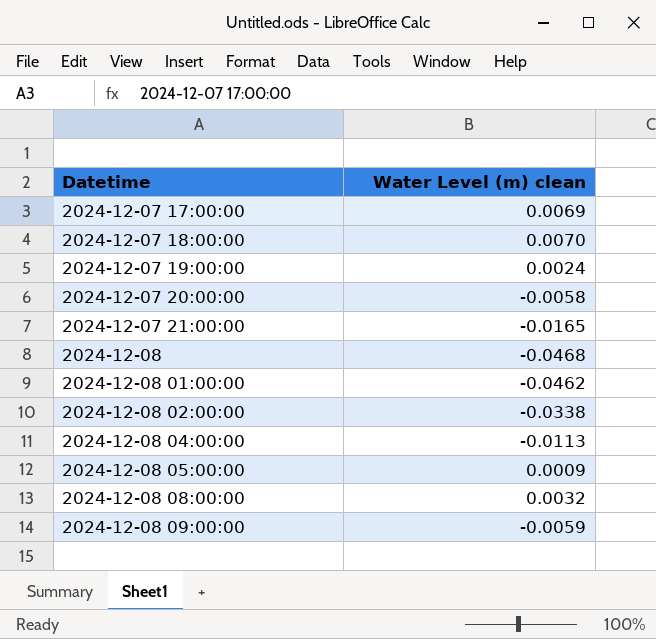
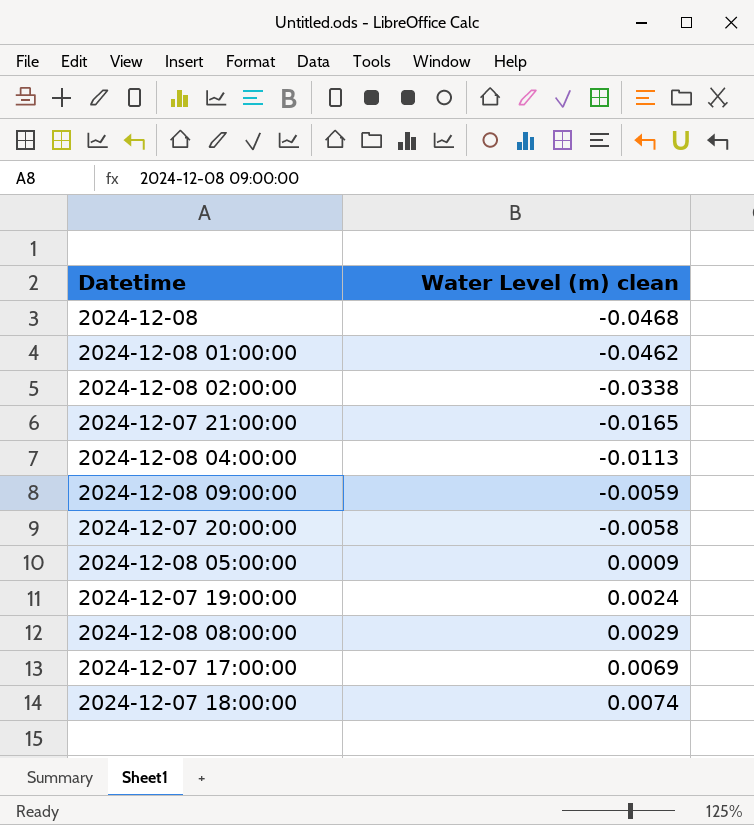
row order: Datetime ascending -> Water Level (m) clean ascending
2024-12-08 08:00:00 | Water Level (m) clean: 0.0032 -> 0.0029
2024-12-07 18:00:00 | Water Level (m) clean: 0.0070 -> 0.0074

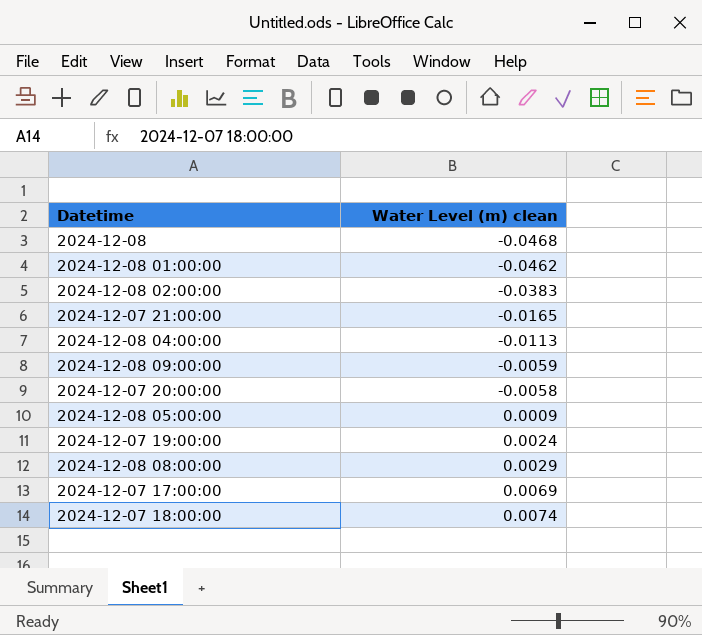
2024-12-08 02:00:00 | Water Level (m) clean: -0.0338 -> -0.0383

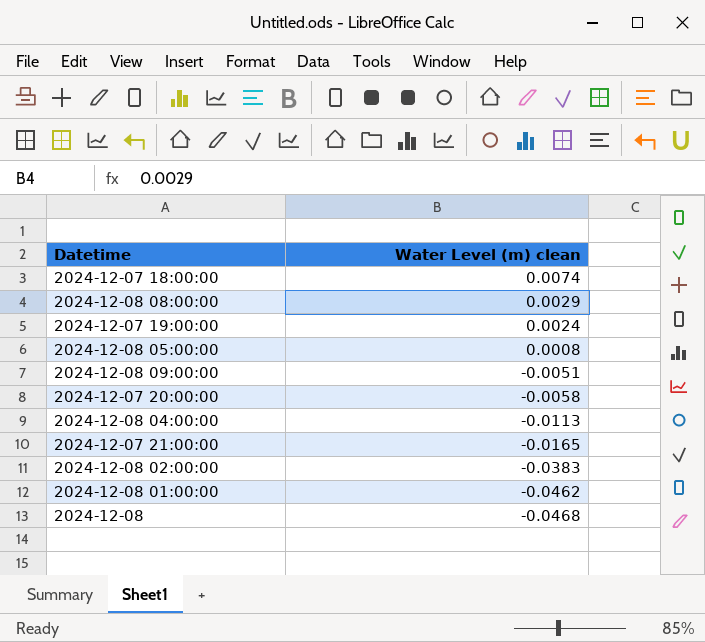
row order: Water Level (m) clean ascending -> Water Level (m) clean descending
row 2024-12-07 17:00:00: 0.0069 -> none
2024-12-08 05:00:00 | Water Level (m) clean: 0.0009 -> 0.0008
2024-12-08 09:00:00 | Water Level (m) clean: -0.0059 -> -0.0051

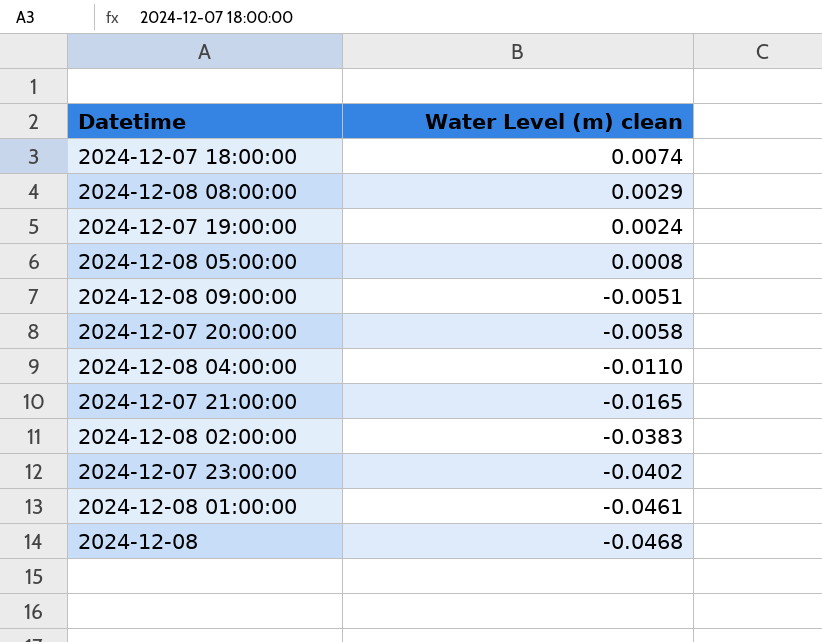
2024-12-08 04:00:00 | Water Level (m) clean: -0.0113 -> -0.0110
row 2024-12-07 23:00:00: none -> -0.0402
2024-12-08 01:00:00 | Water Level (m) clean: -0.0462 -> -0.0461

